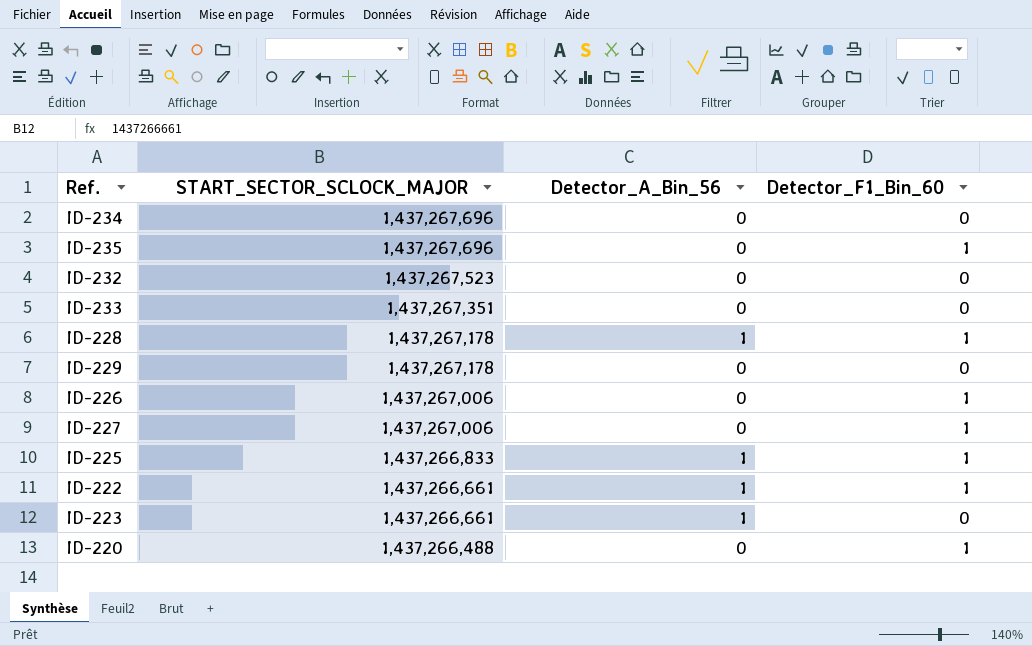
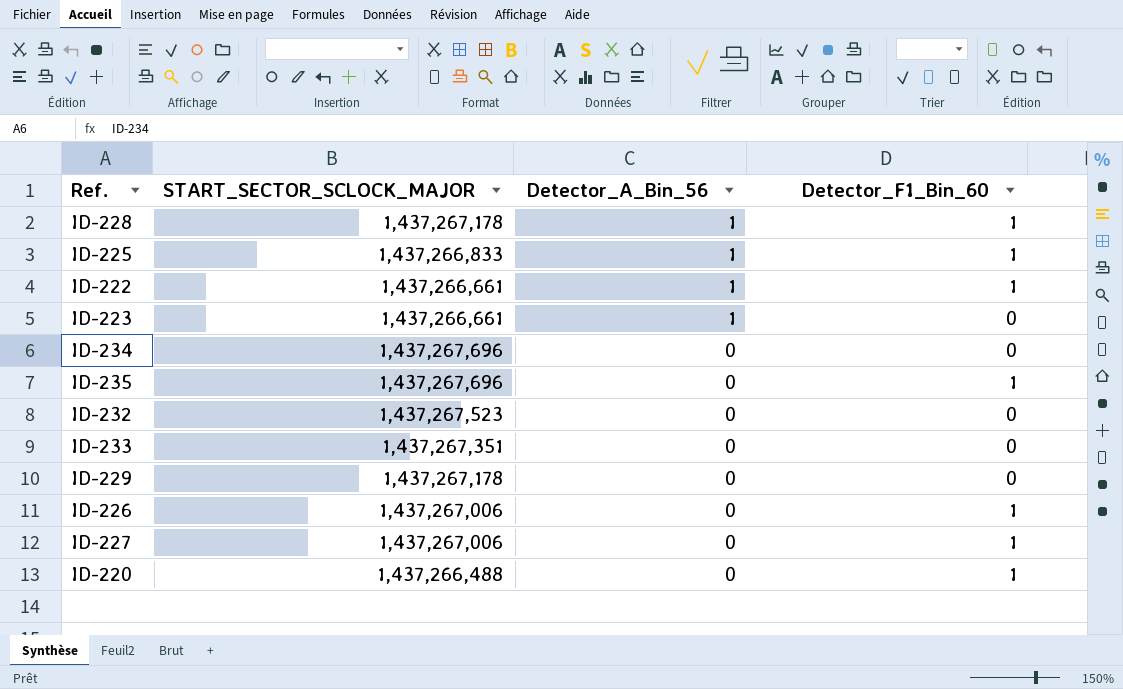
row order: START_SECTOR_SCLOCK_MAJOR descending -> Detector_A_Bin_56 descending

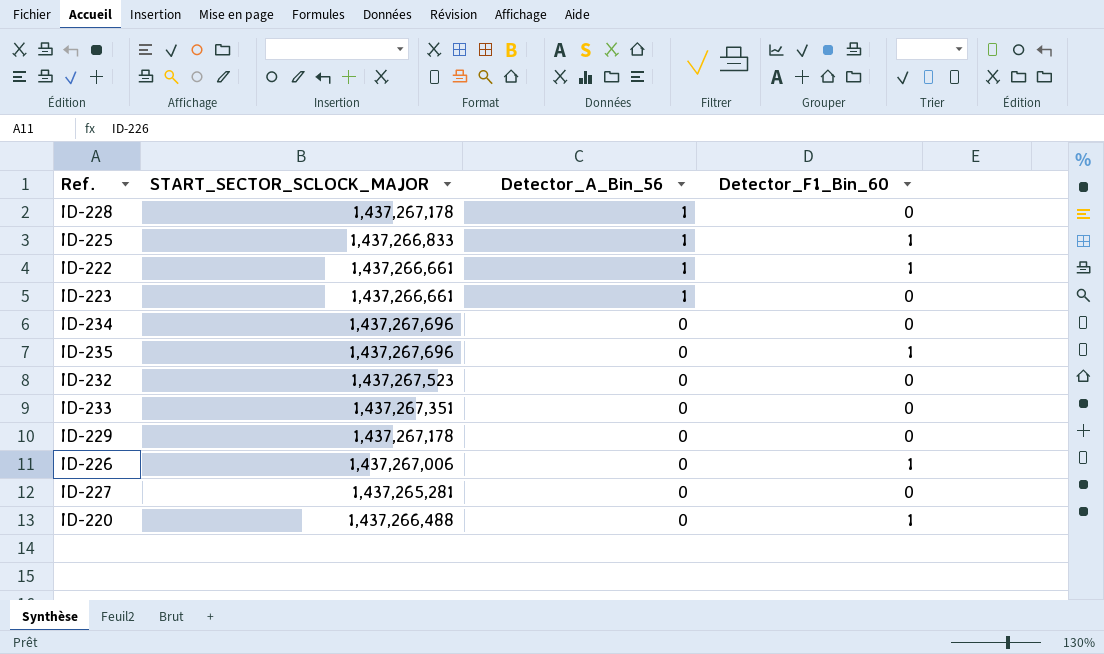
ID-228 | Detector_F1_Bin_60: 1 -> 0
ID-227 | START_SECTOR_SCLOCK_MAJOR: 1,437,267,006 -> 1,437,265,281
ID-227 | Detector_F1_Bin_60: 1 -> 0

